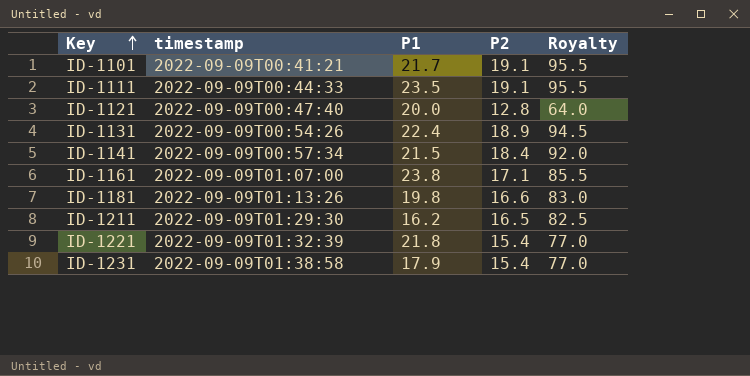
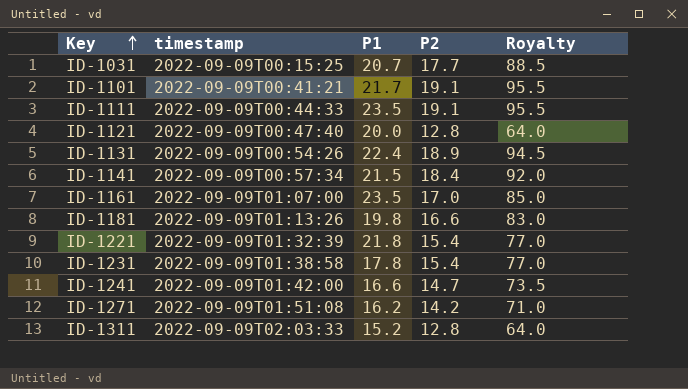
row ID-1211: 2022-09-09T01:29:30 | 16.2 | 16.5 | 82.5 -> none
row ID-1031: none -> 2022-09-09T00:15:25 | 20.7 | 17.7 | 88.5
ID-1161 | P1: 23.8 -> 23.5
ID-1161 | P2: 17.1 -> 17.0
ID-1161 | Royalty: 85.5 -> 85.0
ID-1231 | P1: 17.9 -> 17.8
row ID-1241: none -> 2022-09-09T01:42:00 | 16.6 | 14.7 | 73.5
row ID-1271: none -> 2022-09-09T01:51:08 | 16.2 | 14.2 | 71.0
row ID-1311: none -> 2022-09-09T02:03:33 | 15.2 | 12.8 | 64.0

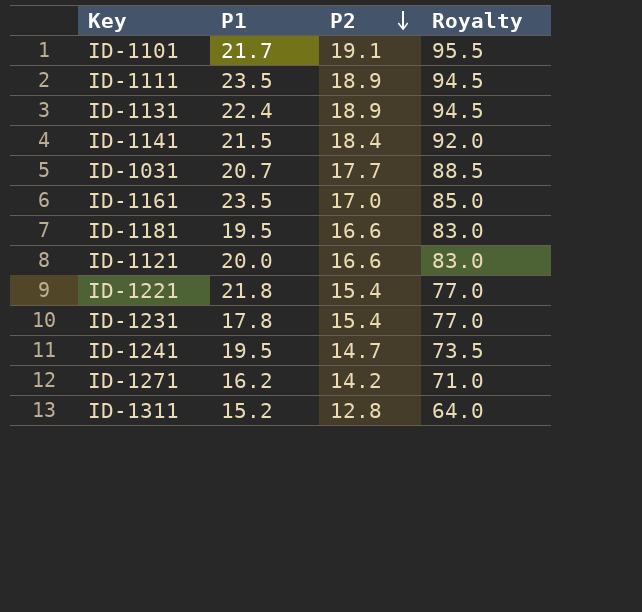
row order: Key ascending -> P2 descending
column timestamp | position: 2 -> none
ID-1111 | P2: 19.1 -> 18.9
ID-1111 | Royalty: 95.5 -> 94.5
ID-1181 | P1: 19.8 -> 19.5
ID-1121 | P2: 12.8 -> 16.6
ID-1121 | Royalty: 64.0 -> 83.0
ID-1241 | P1: 16.6 -> 19.5

